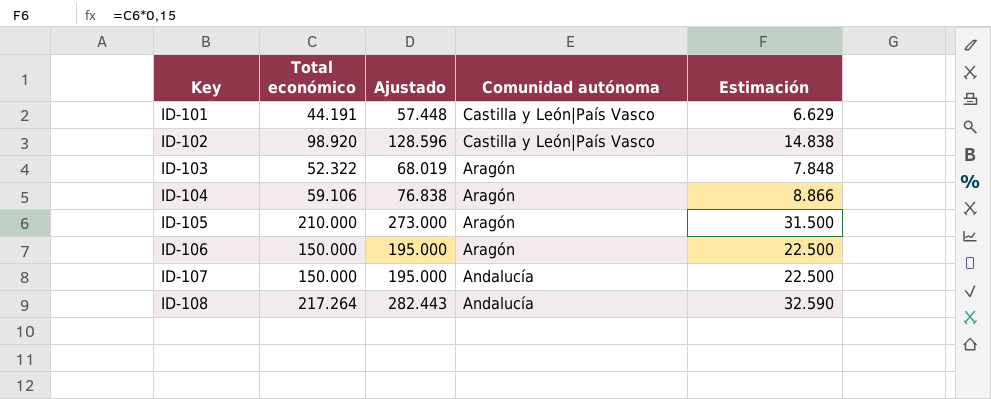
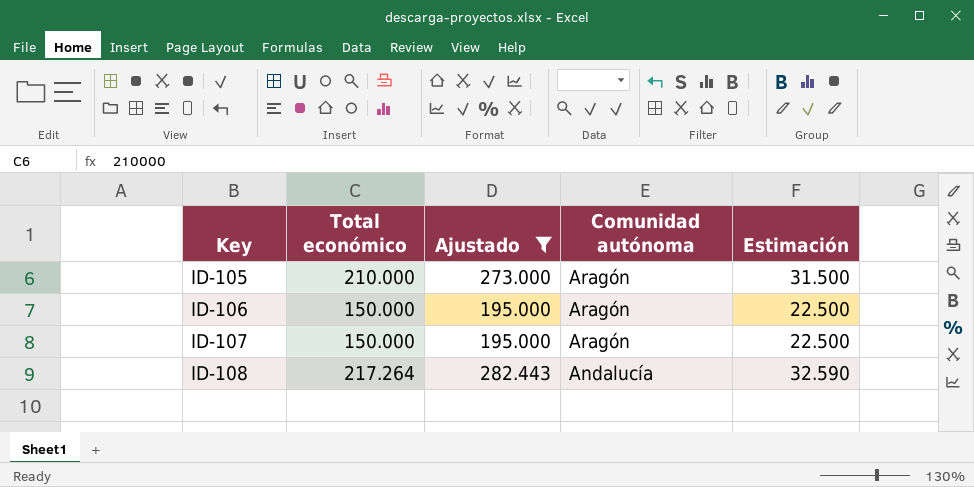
filter: none -> Ajustado >= 195.000
ID-107 | Comunidad autónoma: Andalucía -> Aragón

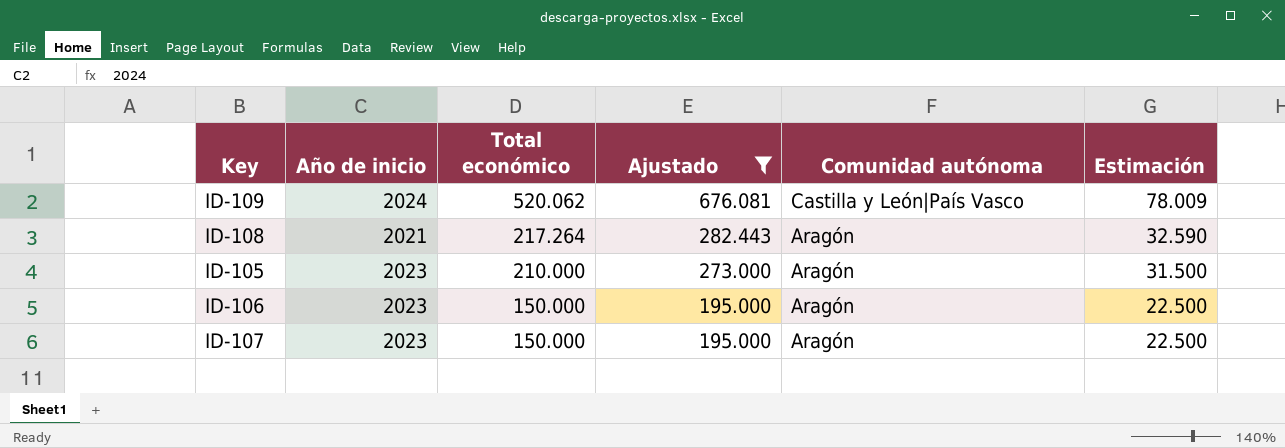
row order: Key ascending -> Total económico descending
column Año de inicio | position: none -> 2
row ID-109: none -> 2024 | 520.062 | 676.081 | Castilla y León|País Vasco | 78.009
ID-108 | Comunidad autónoma: Andalucía -> Aragón

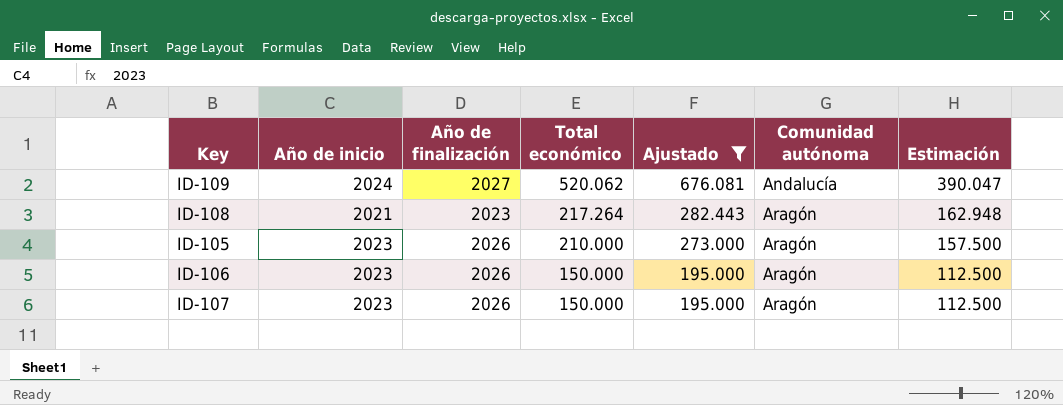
column Año de finalización | position: none -> 3
column Estimación | formula: [Total económico] * 0,15 -> [Total económico] * 0,75
ID-109 | Comunidad autónoma: Castilla y León|País Vasco -> Andalucía

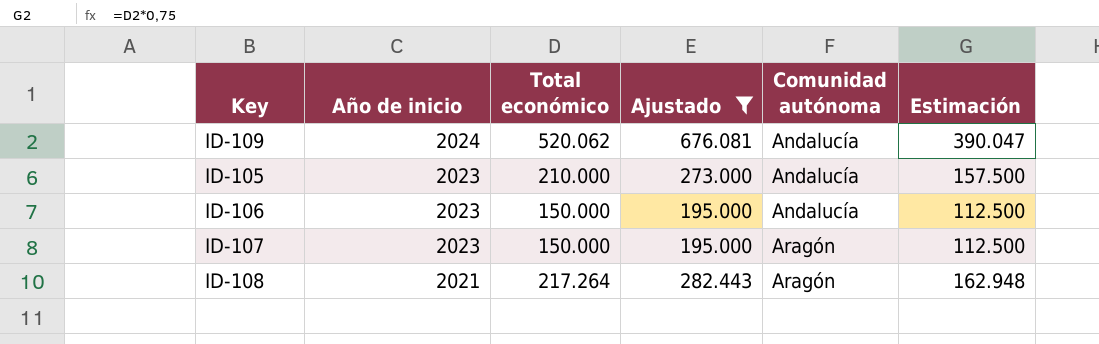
row order: Total económico descending -> Año de inicio descending
column Año de finalización | position: 3 -> none
ID-105 | Comunidad autónoma: Aragón -> Andalucía
ID-106 | Comunidad autónoma: Aragón -> Andalucía

